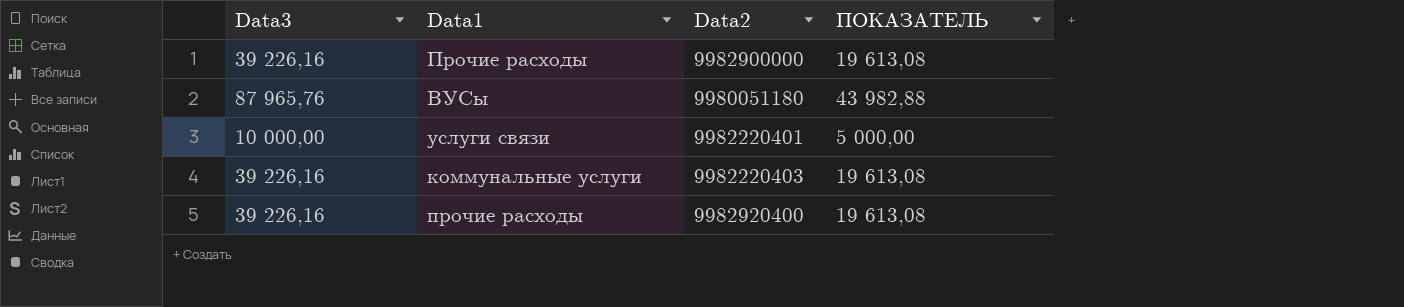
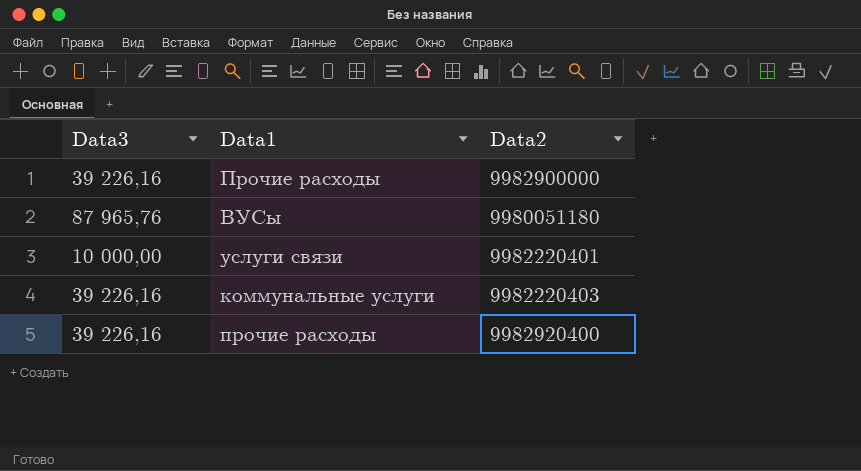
column ПОКАЗАТЕЛЬ | formula: [Data3] * 0,5 -> none

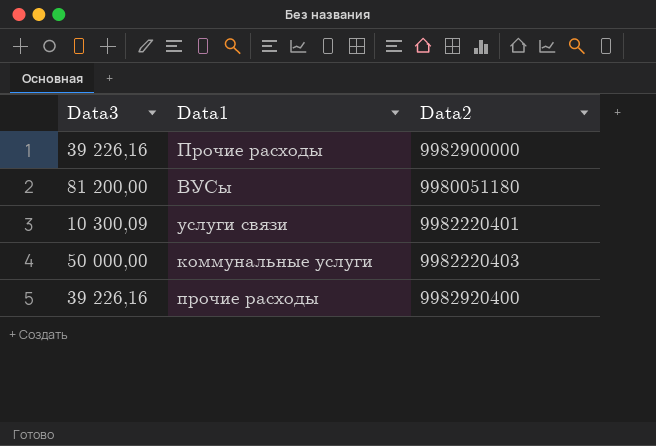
ВУСы | Data3: 87 965,76 -> 81 200,00
услуги связи | Data3: 10 000,00 -> 10 300,09
коммунальные услуги | Data3: 39 226,16 -> 50 000,00

